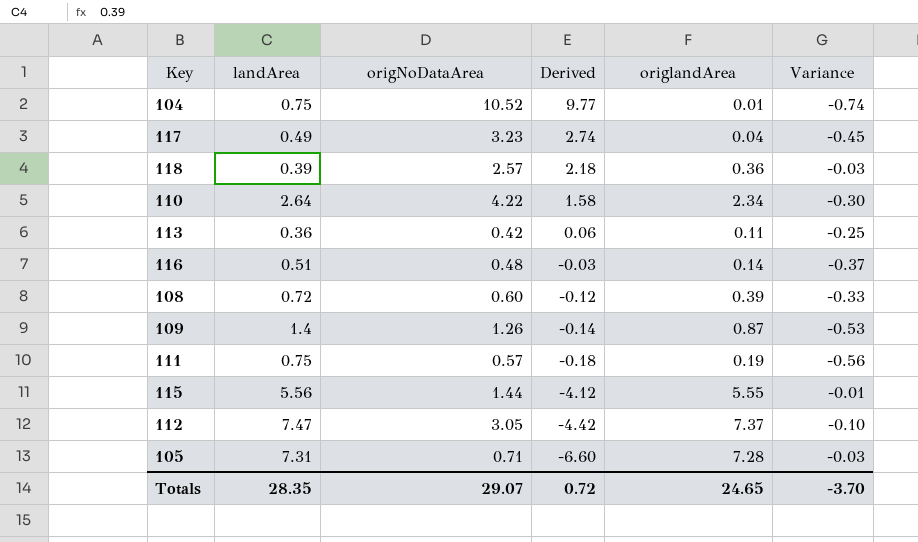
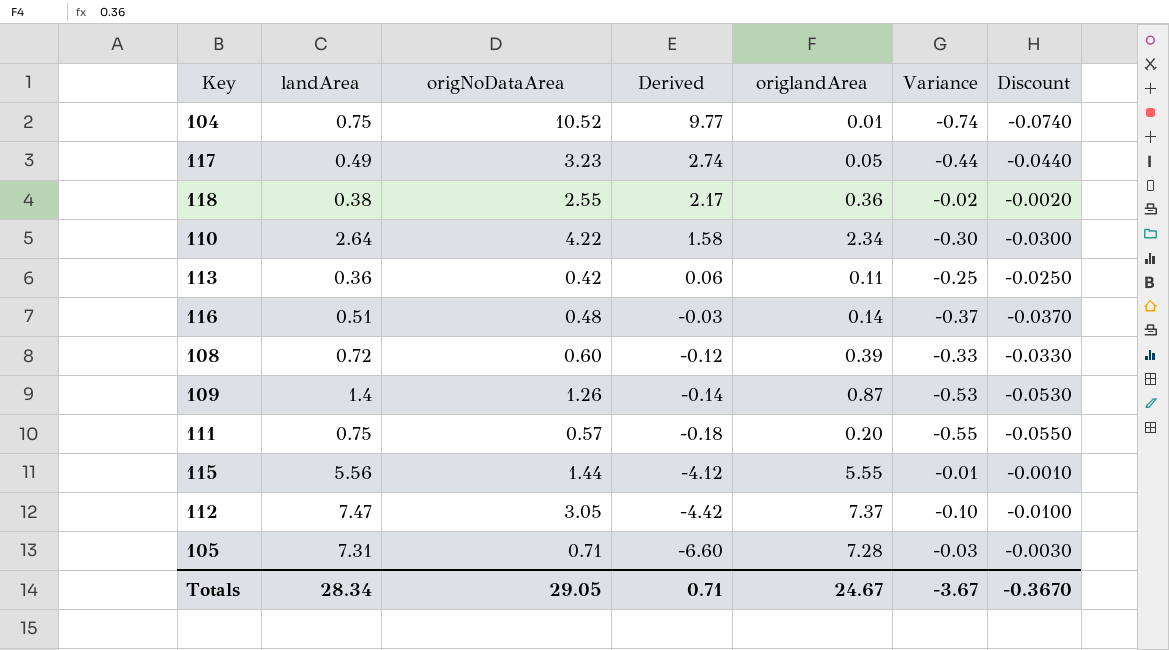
column Discount | formula: none -> [Variance] * 0.1
117 | origlandArea: 0.04 -> 0.05
117 | Variance: -0.45 -> -0.44
118 | landArea: 0.39 -> 0.38
118 | origNoDataArea: 2.57 -> 2.55
118 | Derived: 2.18 -> 2.17
118 | Variance: -0.03 -> -0.02
111 | origlandArea: 0.19 -> 0.20
111 | Variance: -0.56 -> -0.55
Totals | landArea: 28.35 -> 28.34
Totals | origNoDataArea: 29.07 -> 29.05
Totals | Derived: 0.72 -> 0.71
Totals | origlandArea: 24.65 -> 24.67
Totals | Variance: -3.70 -> -3.67

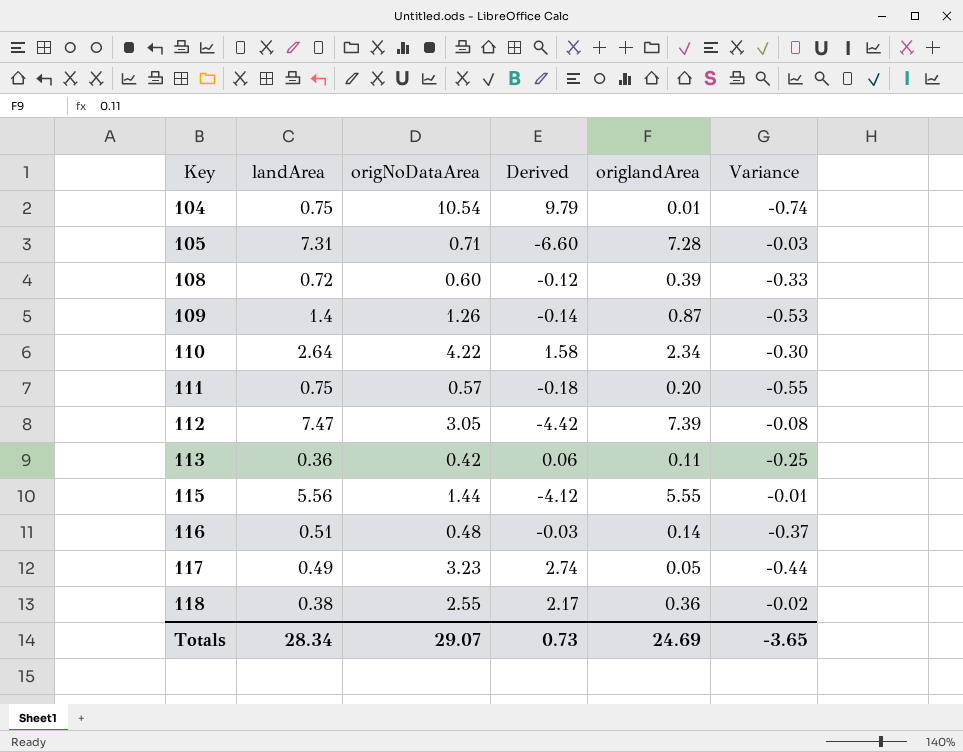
row order: Derived descending -> Key ascending
column Discount | formula: [Variance] * 0.1 -> none
104 | origNoDataArea: 10.52 -> 10.54
104 | Derived: 9.77 -> 9.79
112 | origlandArea: 7.37 -> 7.39
112 | Variance: -0.10 -> -0.08
Totals | origNoDataArea: 29.05 -> 29.07
Totals | Derived: 0.71 -> 0.73
Totals | origlandArea: 24.67 -> 24.69
Totals | Variance: -3.67 -> -3.65

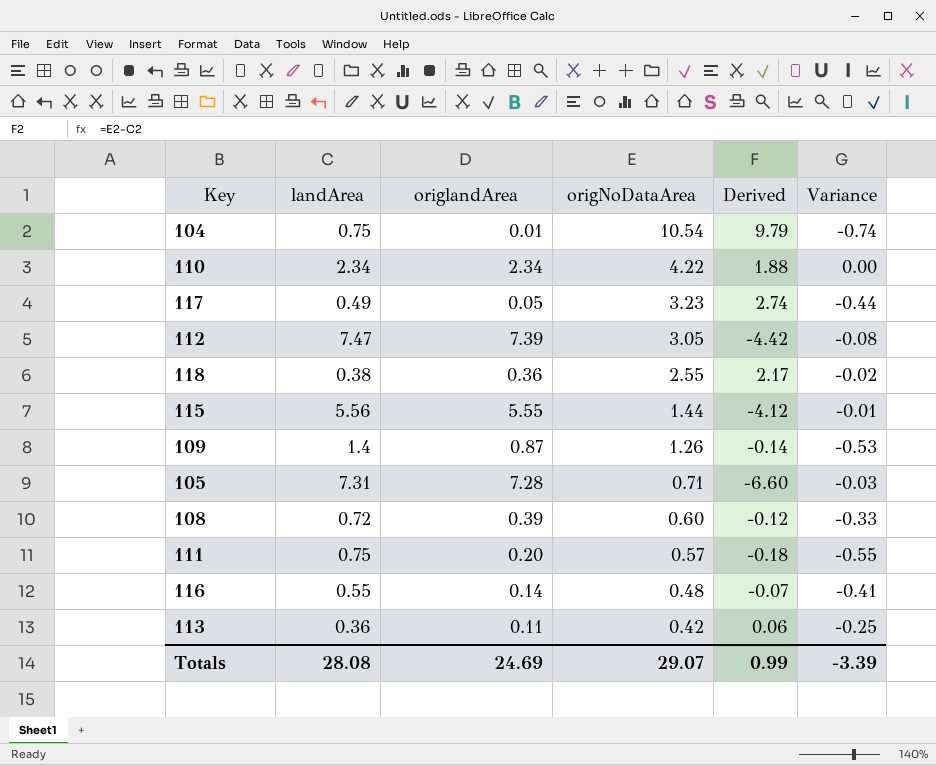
row order: Key ascending -> origNoDataArea descending
column origlandArea | position: 5 -> 3
110 | landArea: 2.64 -> 2.34
110 | Derived: 1.58 -> 1.88
110 | Variance: -0.30 -> 0.00
116 | landArea: 0.51 -> 0.55
116 | Derived: -0.03 -> -0.07
116 | Variance: -0.37 -> -0.41
Totals | landArea: 28.34 -> 28.08
Totals | Derived: 0.73 -> 0.99
Totals | Variance: -3.65 -> -3.39

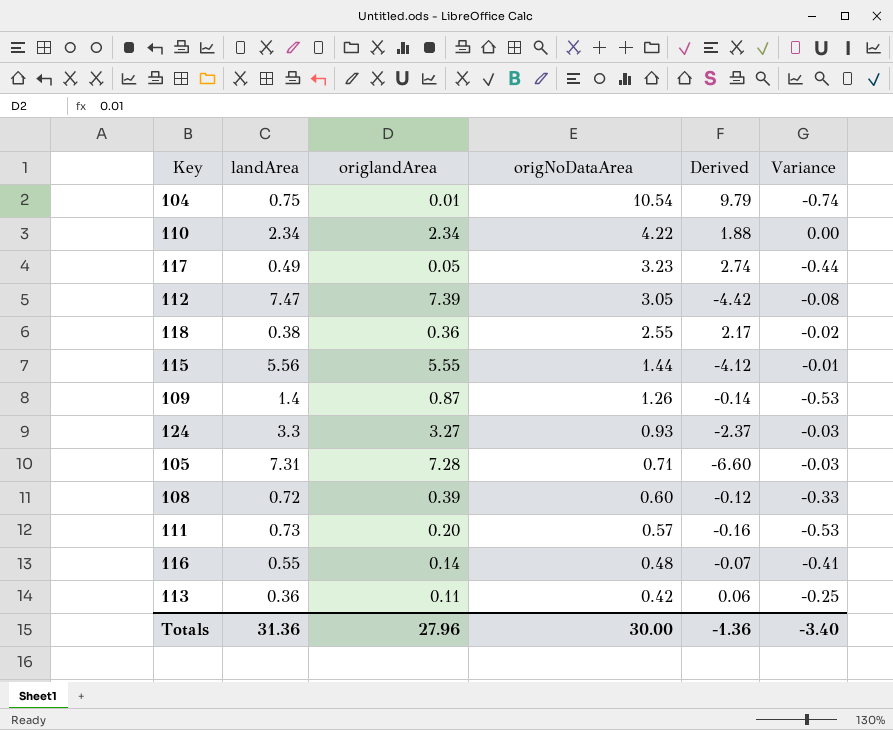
row 124: none -> 3.3 | 3.27 | 0.93 | -2.37 | -0.03
111 | landArea: 0.75 -> 0.73
111 | Derived: -0.18 -> -0.16
111 | Variance: -0.55 -> -0.53
Totals | landArea: 28.08 -> 31.36
Totals | origlandArea: 24.69 -> 27.96
Totals | origNoDataArea: 29.07 -> 30.00
Totals | Derived: 0.99 -> -1.36
Totals | Variance: -3.39 -> -3.40

